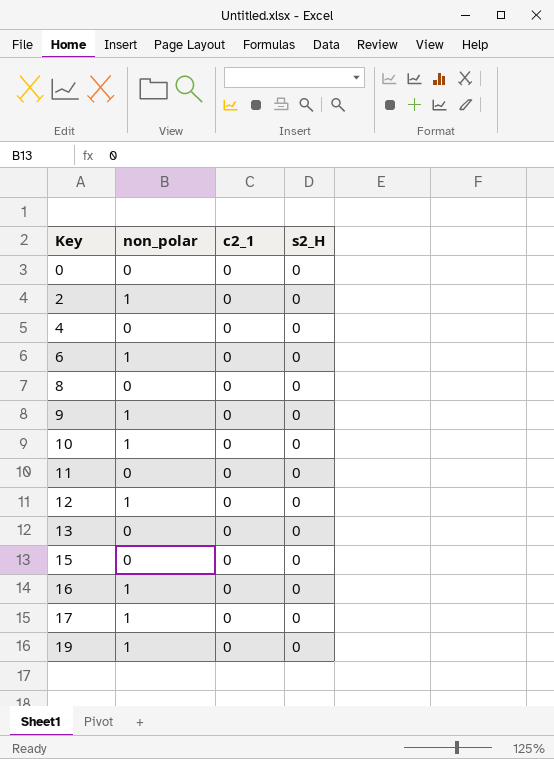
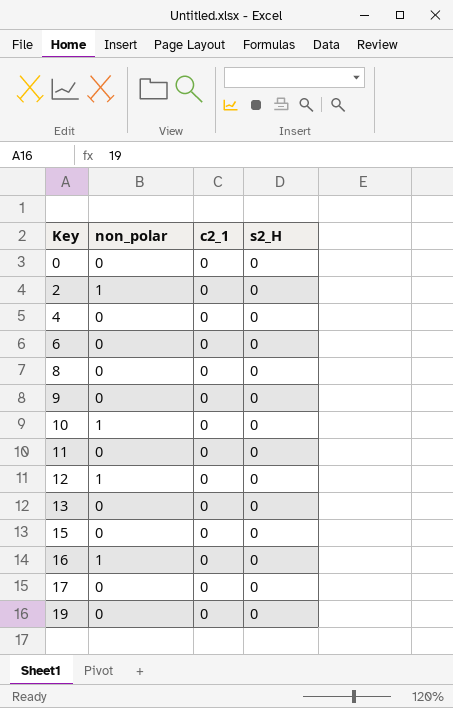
6 | non_polar: 1 -> 0
9 | non_polar: 1 -> 0
17 | non_polar: 1 -> 0
19 | non_polar: 1 -> 0

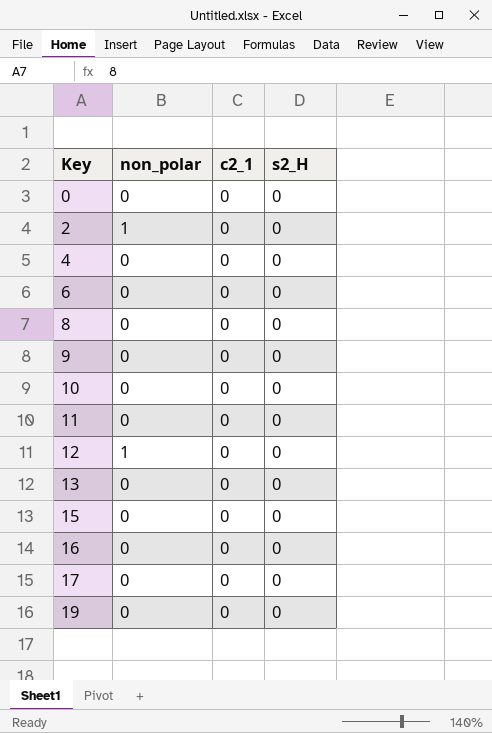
10 | non_polar: 1 -> 0
16 | non_polar: 1 -> 0

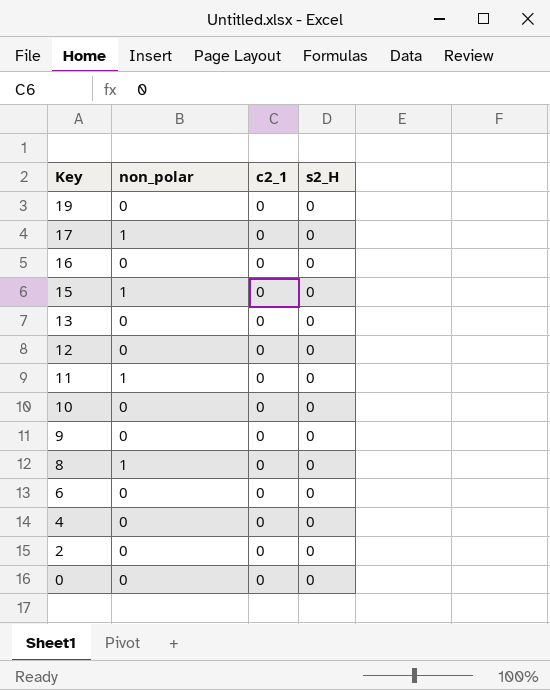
row order: Key ascending -> Key descending
17 | non_polar: 0 -> 1
15 | non_polar: 0 -> 1
12 | non_polar: 1 -> 0
11 | non_polar: 0 -> 1
8 | non_polar: 0 -> 1
2 | non_polar: 1 -> 0

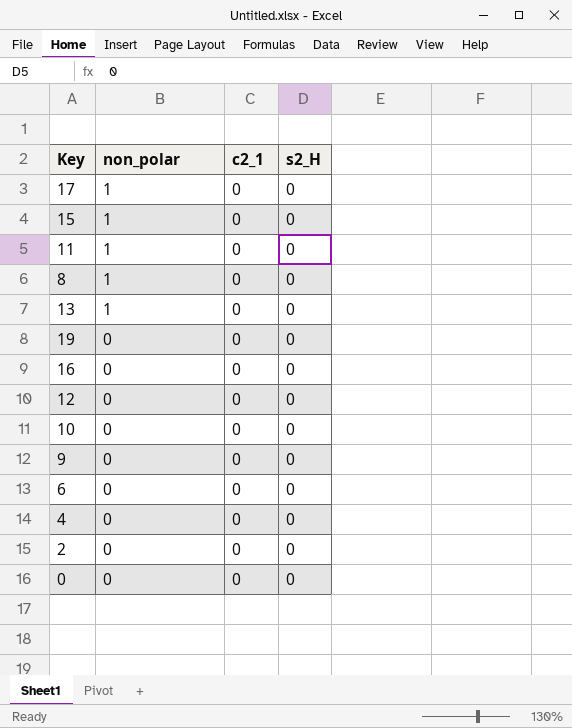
row order: Key descending -> non_polar descending
13 | non_polar: 0 -> 1

